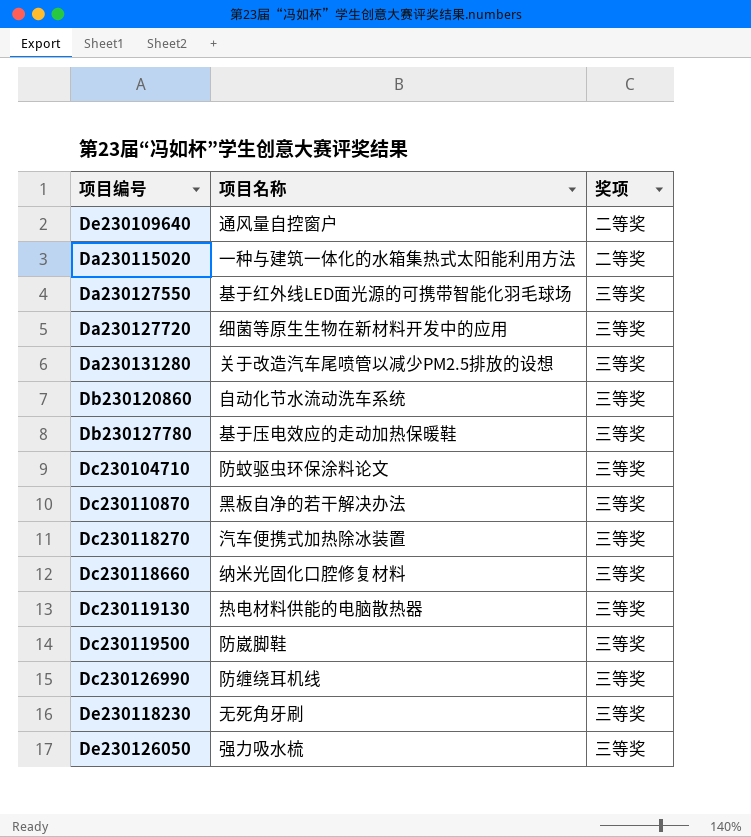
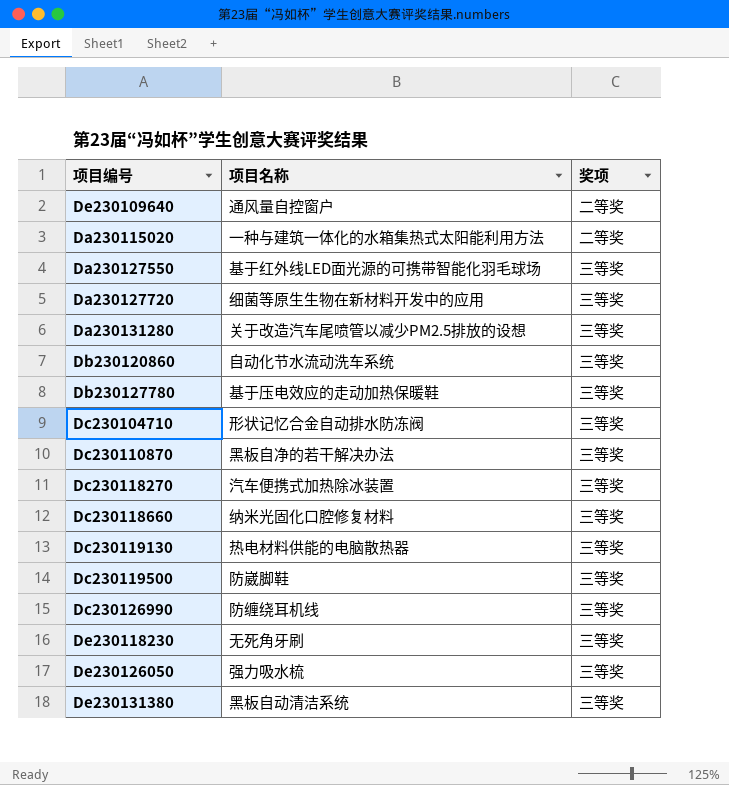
Dc230104710 | 项目名称: 防蚊驱虫环保涂料论文 -> 形状记忆合金自动排水防冻阀
row De230131380: none -> 黑板自动清洁系统 | 三等奖

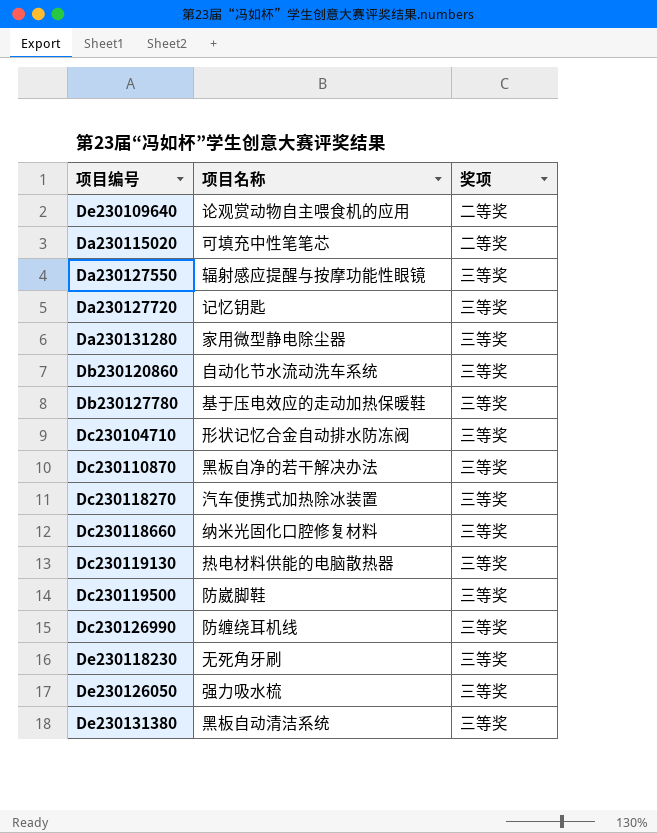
De230109640 | 项目名称: 通风量自控窗户 -> 论观赏动物自主喂食机的应用
Da230115020 | 项目名称: 一种与建筑一体化的水箱集热式太阳能利用方法 -> 可填充中性笔笔芯
Da230127550 | 项目名称: 基于红外线LED面光源的可携带智能化羽毛球场 -> 辐射感应提醒与按摩功能性眼镜
Da230127720 | 项目名称: 细菌等原生生物在新材料开发中的应用 -> 记忆钥匙
Da230131280 | 项目名称: 关于改造汽车尾喷管以减少PM2.5排放的设想 -> 家用微型静电除尘器

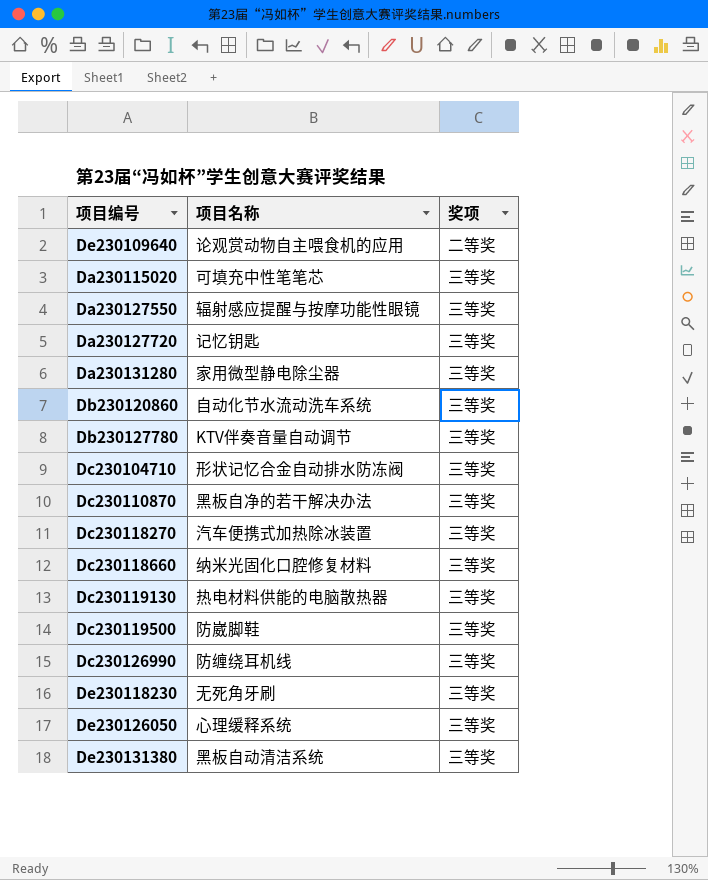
Da230115020 | 奖项: 二等奖 -> 三等奖
Db230127780 | 项目名称: 基于压电效应的走动加热保暖鞋 -> KTV伴奏音量自动调节
De230126050 | 项目名称: 强力吸水梳 -> 心理缓释系统

